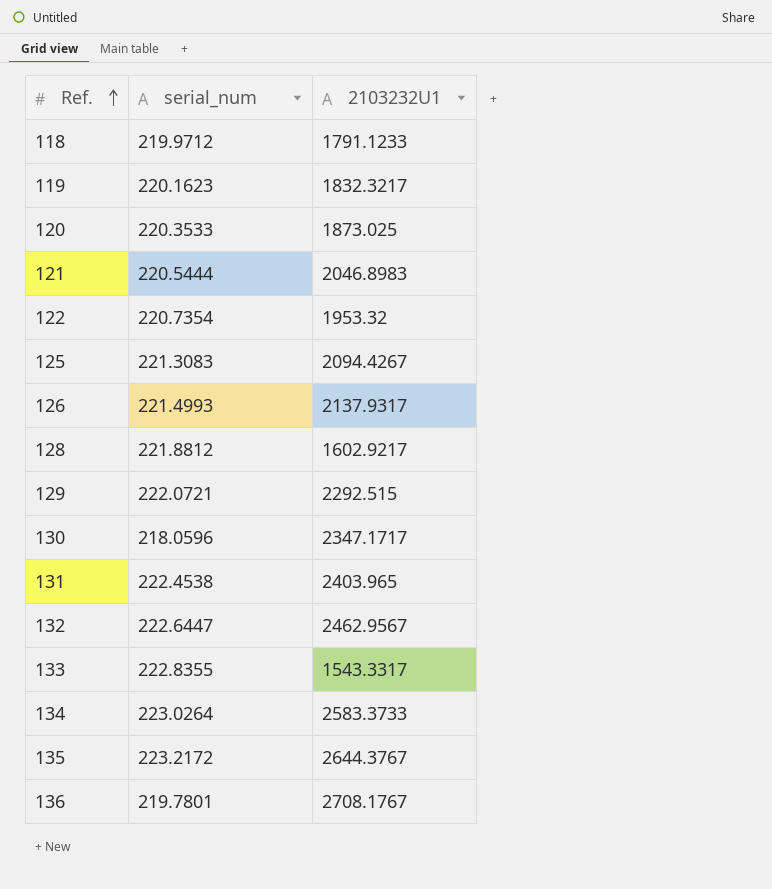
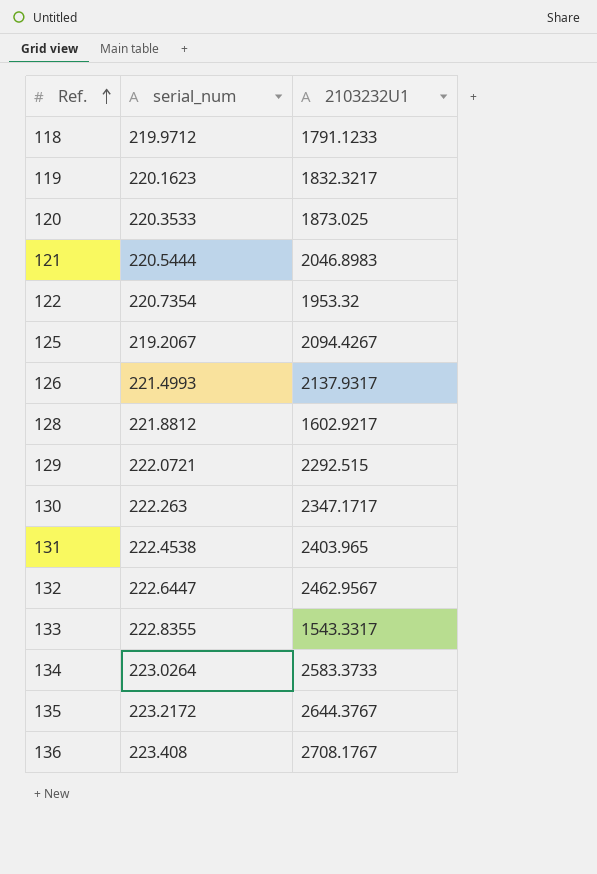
125 | serial_num: 221.3083 -> 219.2067
130 | serial_num: 218.0596 -> 222.263
136 | serial_num: 219.7801 -> 223.408

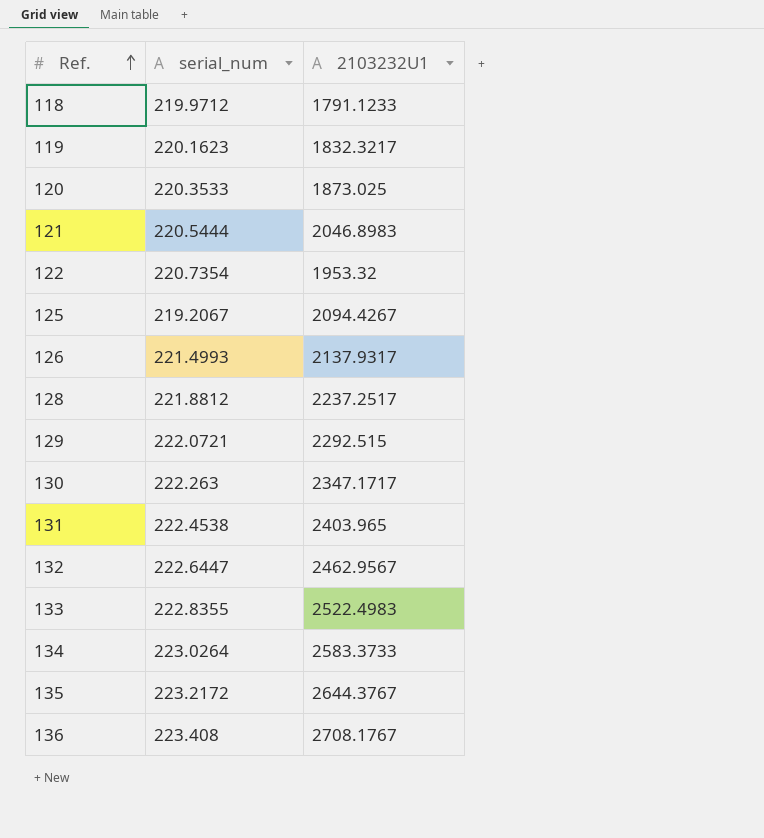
128 | 2103232U1: 1602.9217 -> 2237.2517
133 | 2103232U1: 1543.3317 -> 2522.4983

